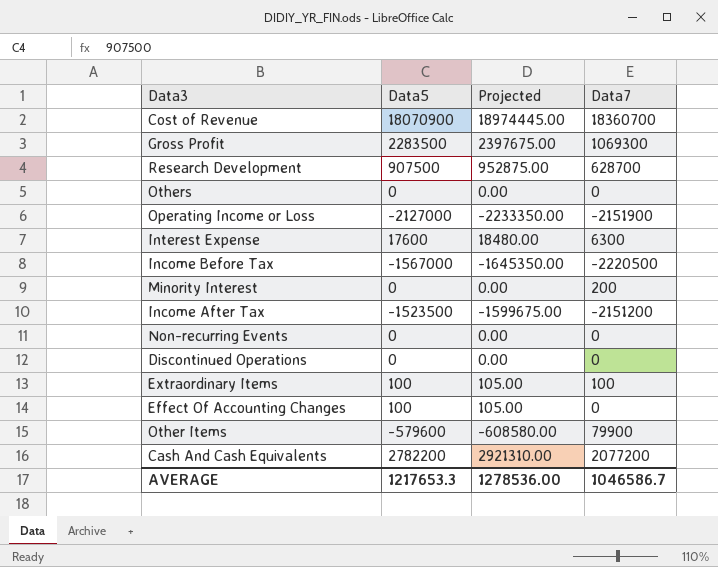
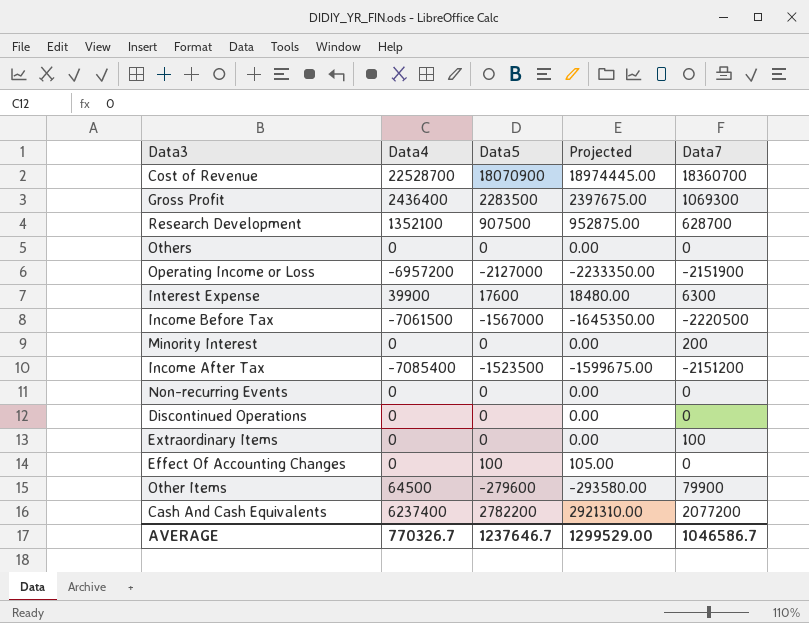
column Data4 | position: none -> 2
Extraordinary Items | Data5: 100 -> 0
Extraordinary Items | Projected: 105.00 -> 0.00
Other Items | Data5: -579600 -> -279600
Other Items | Projected: -608580.00 -> -293580.00
AVERAGE | Data5: 1217653.3 -> 1237646.7
AVERAGE | Projected: 1278536.00 -> 1299529.00

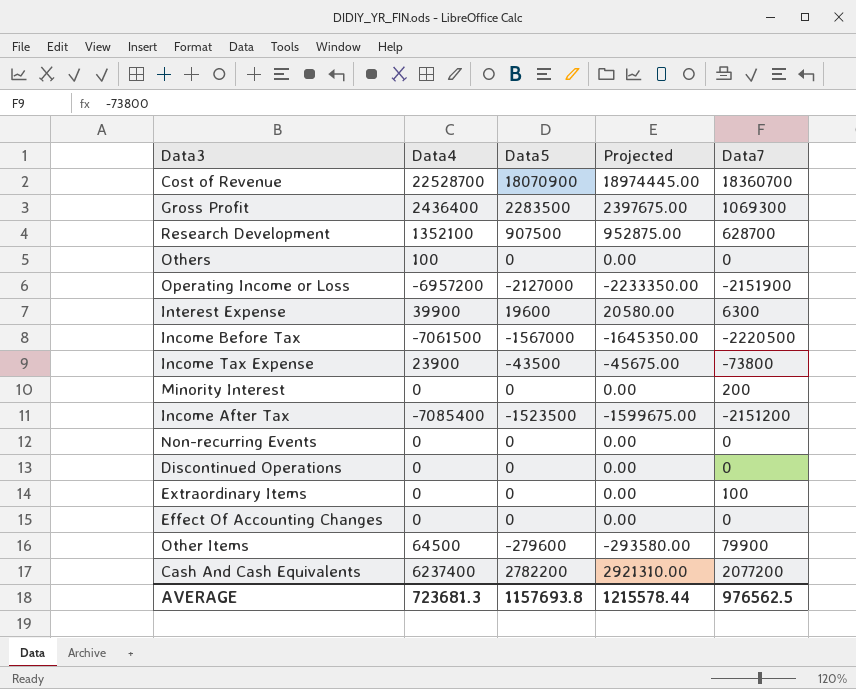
Others | Data4: 0 -> 100
Interest Expense | Data5: 17600 -> 19600
Interest Expense | Projected: 18480.00 -> 20580.00
row Income Tax Expense: none -> 23900 | -43500 | -45675.00 | -73800
Effect Of Accounting Changes | Data5: 100 -> 0
Effect Of Accounting Changes | Projected: 105.00 -> 0.00
AVERAGE | Data4: 770326.7 -> 723681.3
AVERAGE | Data5: 1237646.7 -> 1157693.8
AVERAGE | Projected: 1299529.00 -> 1215578.44
AVERAGE | Data7: 1046586.7 -> 976562.5

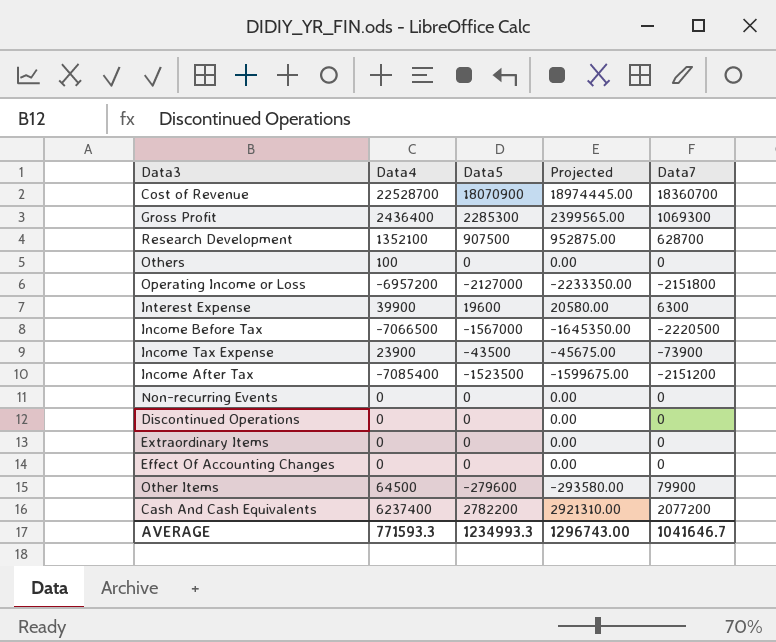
row Minority Interest: 0 | 0 | 0.00 | 200 -> none
Gross Profit | Data5: 2283500 -> 2285300
Gross Profit | Projected: 2397675.00 -> 2399565.00
Operating Income or Loss | Data7: -2151900 -> -2151800
Income Before Tax | Data4: -7061500 -> -7066500
Income Tax Expense | Data7: -73800 -> -73900
Extraordinary Items | Data7: 100 -> 0
AVERAGE | Data4: 723681.3 -> 771593.3
AVERAGE | Data5: 1157693.8 -> 1234993.3
AVERAGE | Projected: 1215578.44 -> 1296743.00
AVERAGE | Data7: 976562.5 -> 1041646.7

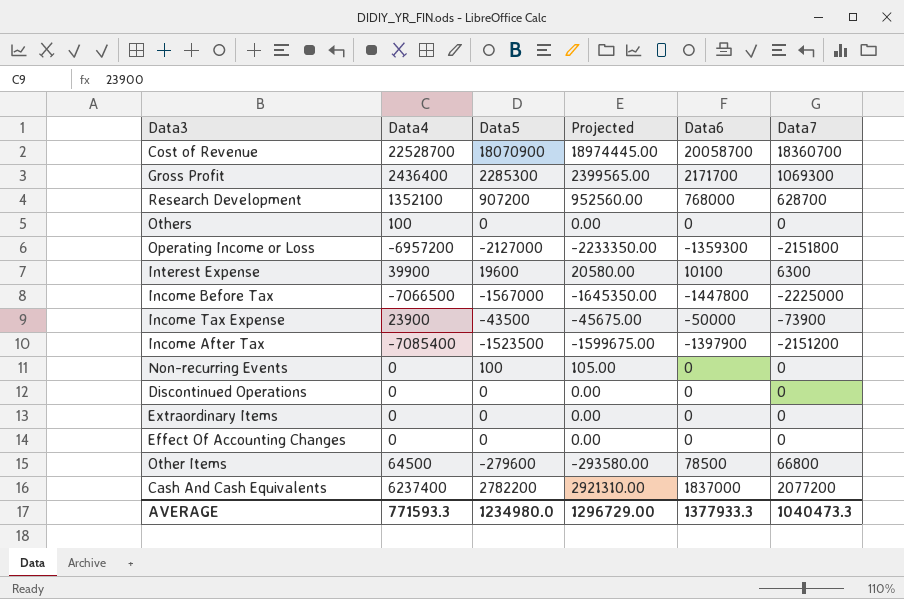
column Data6 | position: none -> 5
Research Development | Data5: 907500 -> 907200
Research Development | Projected: 952875.00 -> 952560.00
Income Before Tax | Data7: -2220500 -> -2225000
Non-recurring Events | Data5: 0 -> 100
Non-recurring Events | Projected: 0.00 -> 105.00
Other Items | Data7: 79900 -> 66800
AVERAGE | Data5: 1234993.3 -> 1234980.0
AVERAGE | Projected: 1296743.00 -> 1296729.00
AVERAGE | Data7: 1041646.7 -> 1040473.3

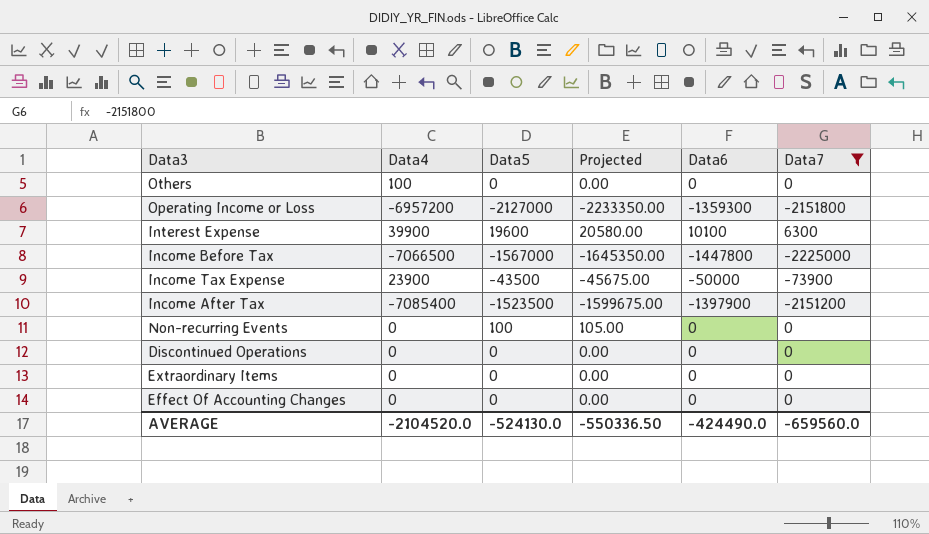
filter: none -> Data7 <= 6300
AVERAGE | Data4: 771593.3 -> -2104520.0
AVERAGE | Data5: 1234980.0 -> -524130.0
AVERAGE | Projected: 1296729.00 -> -550336.50
AVERAGE | Data6: 1377933.3 -> -424490.0
AVERAGE | Data7: 1040473.3 -> -659560.0

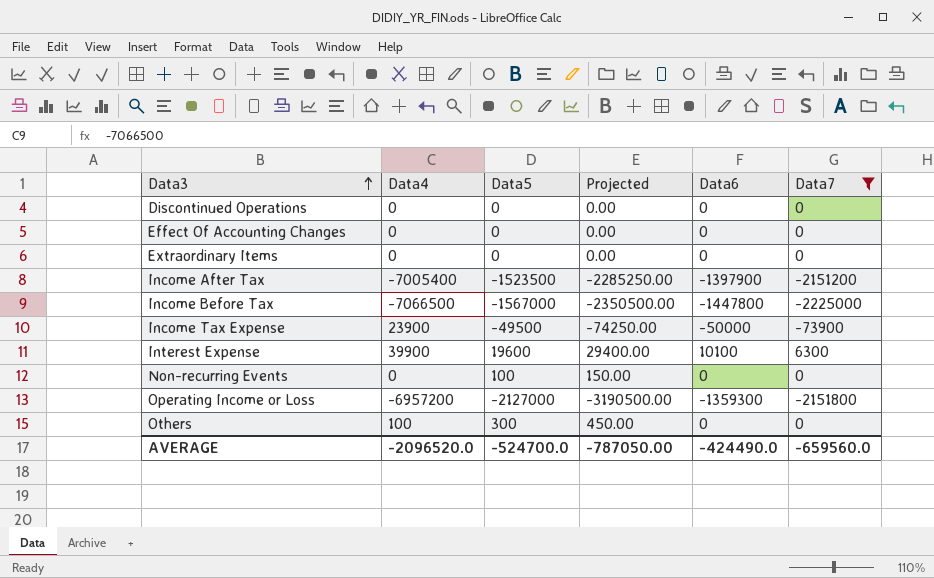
row order: none -> Data3 ascending
column Projected | formula: [Data5] * 1.05 -> [Data5] * 1.5
Income After Tax | Data4: -7085400 -> -7005400
Income Tax Expense | Data5: -43500 -> -49500
Others | Data5: 0 -> 300
AVERAGE | Data4: -2104520.0 -> -2096520.0
AVERAGE | Data5: -524130.0 -> -524700.0
AVERAGE | Projected: -550336.50 -> -787050.00

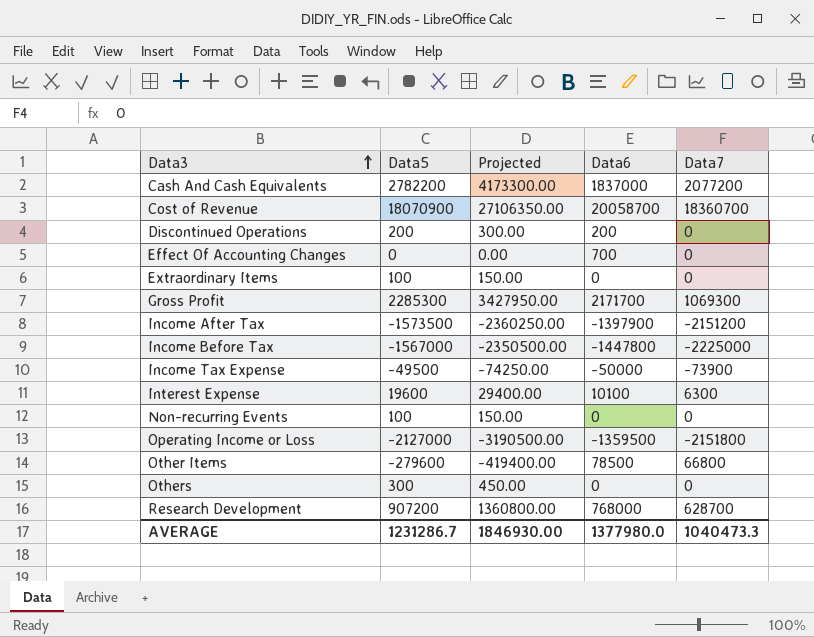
filter: Data7 <= 6300 -> none
column Data4 | position: 2 -> none
Discontinued Operations | Data5: 0 -> 200
Discontinued Operations | Projected: 0.00 -> 300.00
Discontinued Operations | Data6: 0 -> 200
Effect Of Accounting Changes | Data6: 0 -> 700
Extraordinary Items | Data5: 0 -> 100
Extraordinary Items | Projected: 0.00 -> 150.00
Income After Tax | Data5: -1523500 -> -1573500
Income After Tax | Projected: -2285250.00 -> -2360250.00
Operating Income or Loss | Data6: -1359300 -> -1359500
AVERAGE | Data5: -524700.0 -> 1231286.7
AVERAGE | Projected: -787050.00 -> 1846930.00
AVERAGE | Data6: -424490.0 -> 1377980.0
AVERAGE | Data7: -659560.0 -> 1040473.3

